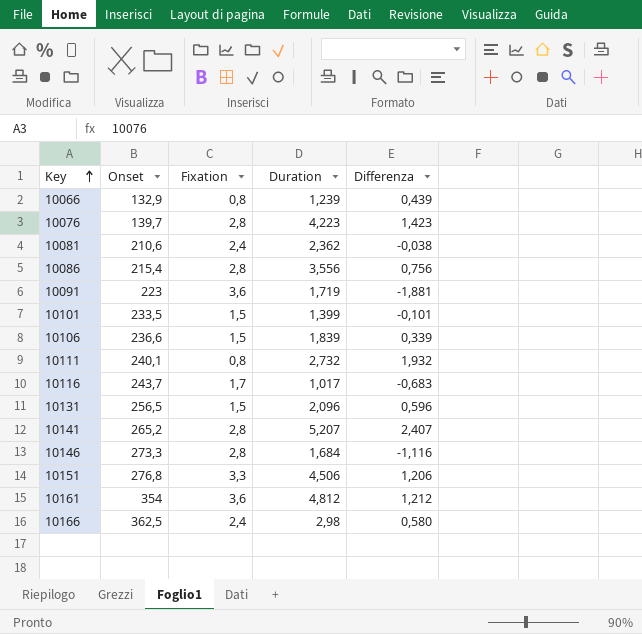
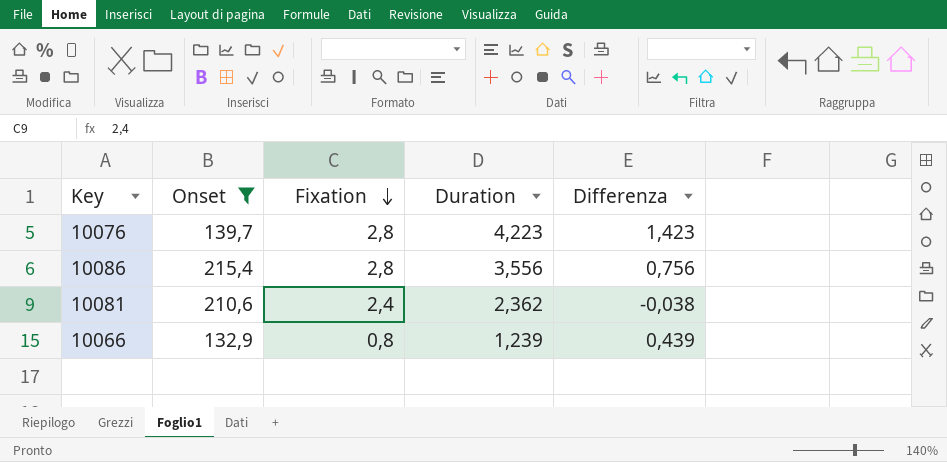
filter: none -> Onset <= 215,4
row order: Key ascending -> Fixation descending

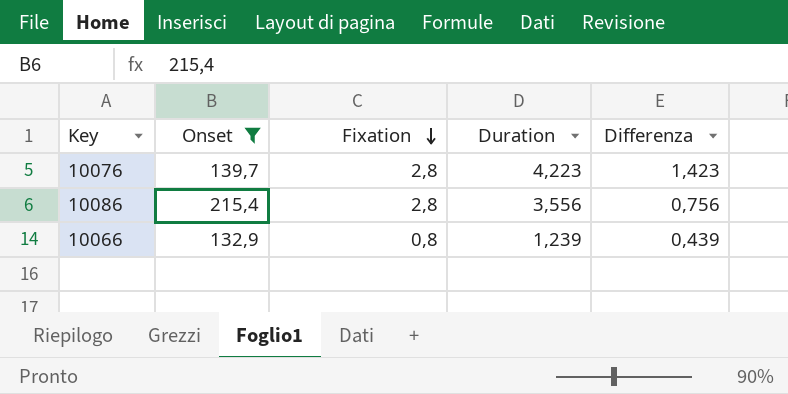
row 10081: 210,6 | 2,4 | 2,362 | -0,038 -> none

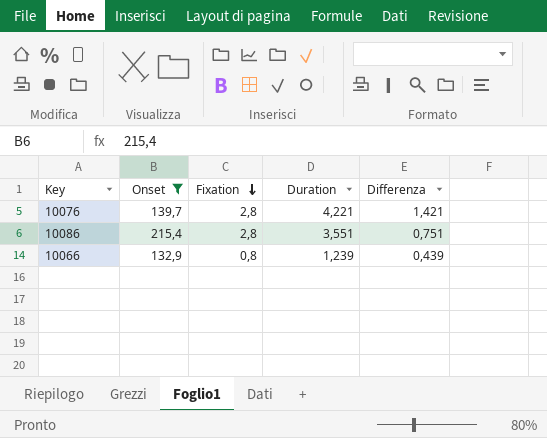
10076 | Duration: 4,223 -> 4,221
10076 | Differenza: 1,423 -> 1,421
10086 | Duration: 3,556 -> 3,551
10086 | Differenza: 0,756 -> 0,751

